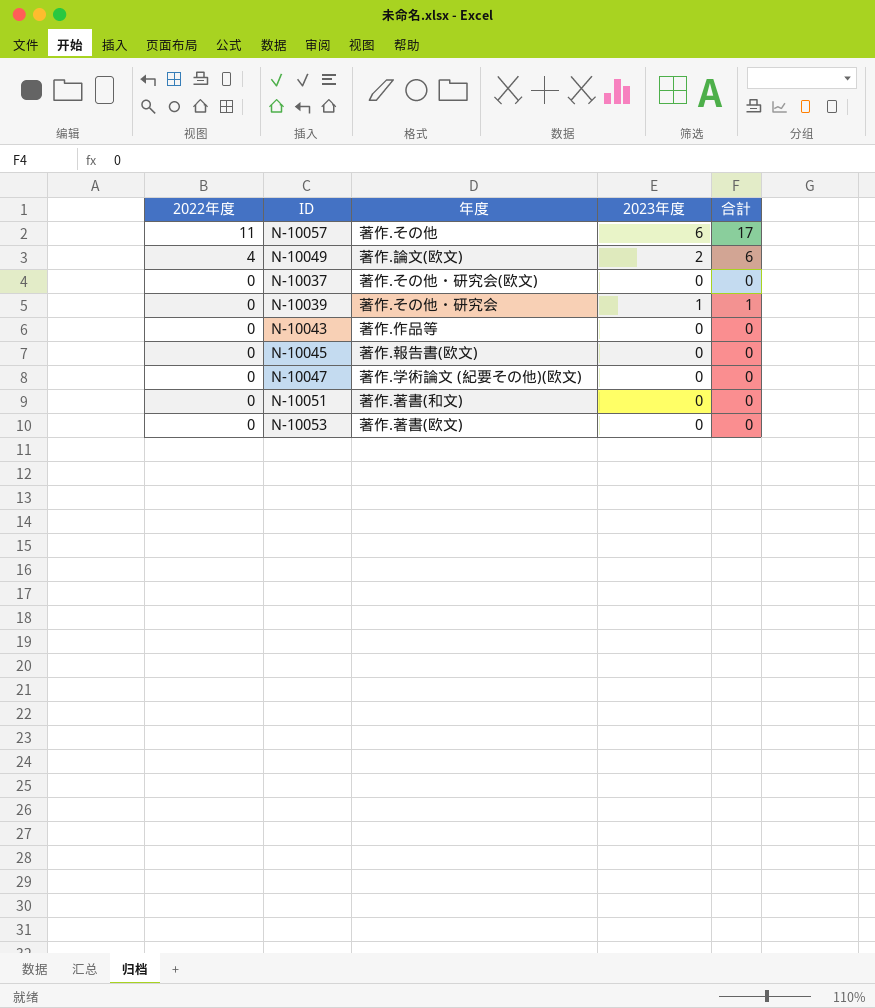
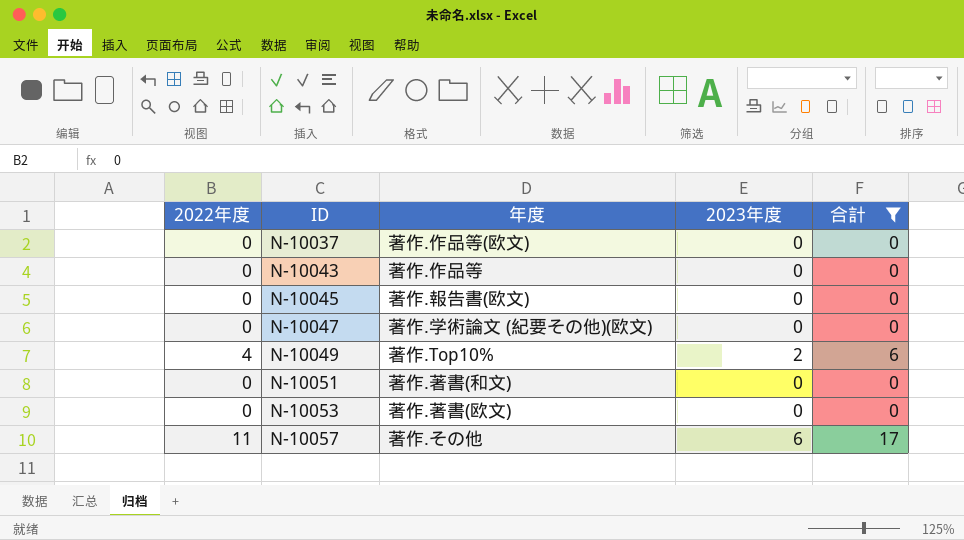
filter: none -> 合計 != 1
row order: 2022年度 descending -> ID ascending
N-10037 | 年度: 著作.その他・研究会(欧文) -> 著作.作品等(欧文)
N-10049 | 年度: 著作.論文(欧文) -> 著作.Top10%

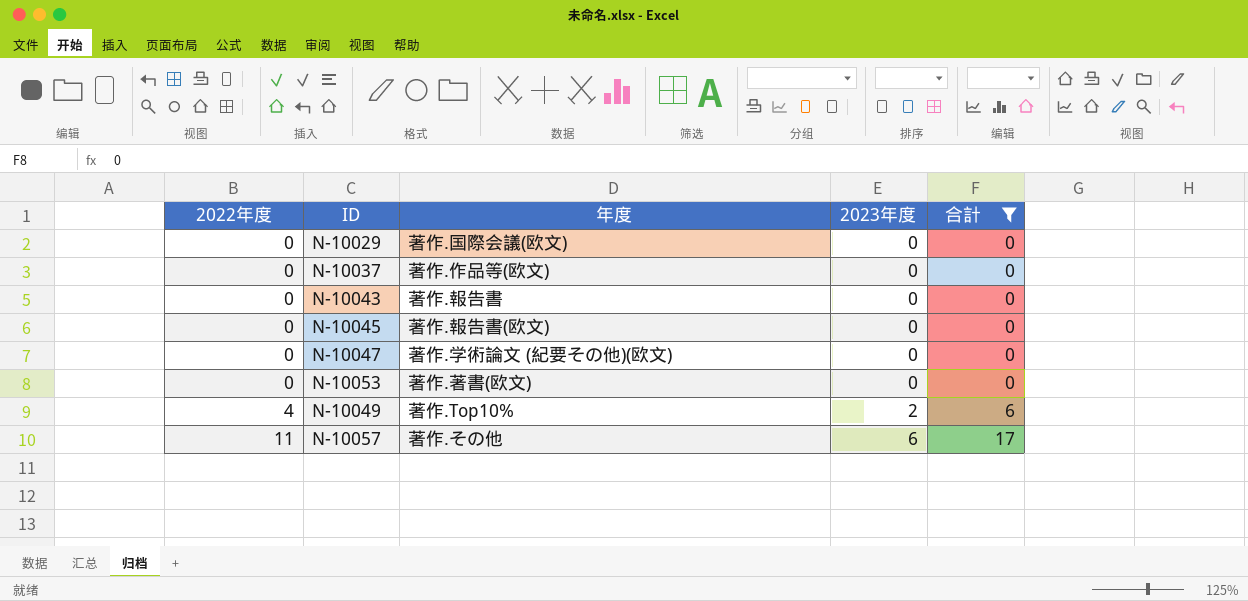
row order: ID ascending -> 2022年度 ascending
row N-10051: 0 | 著作.著書(和文) | 0 | 0 -> none
row N-10029: none -> 0 | 著作.国際会議(欧文) | 0 | 0
N-10043 | 年度: 著作.作品等 -> 著作.報告書

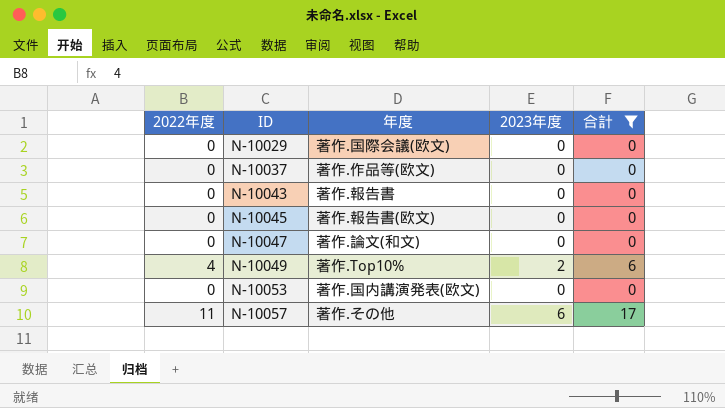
row order: 2022年度 ascending -> ID ascending
N-10047 | 年度: 著作.学術論文 (紀要その他)(欧文) -> 著作.論文(和文)
N-10053 | 年度: 著作.著書(欧文) -> 著作.国内講演発表(欧文)

